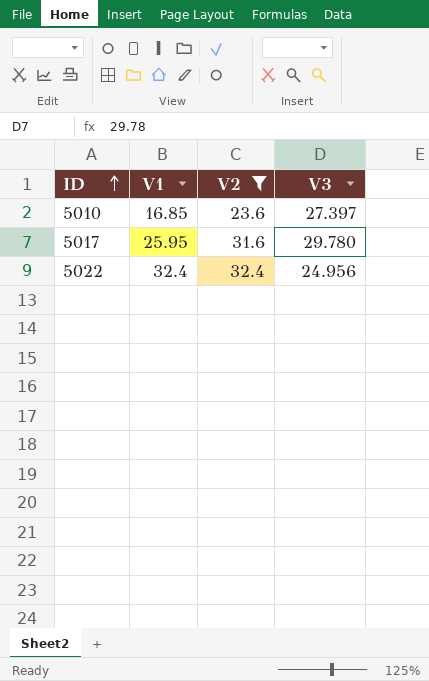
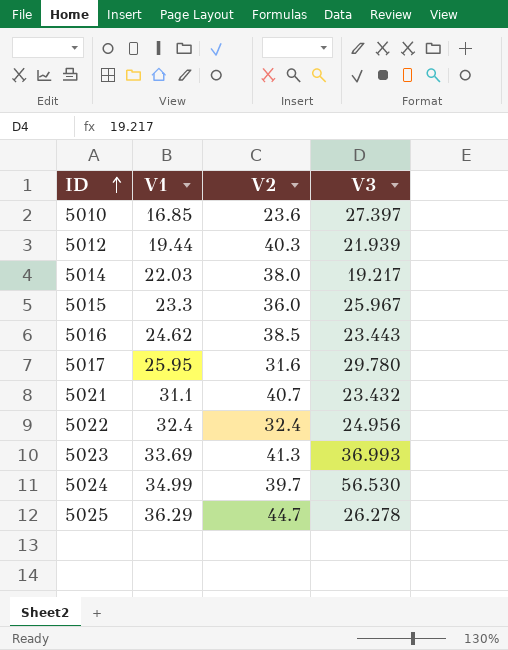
filter: V2 <= 32.4 -> none

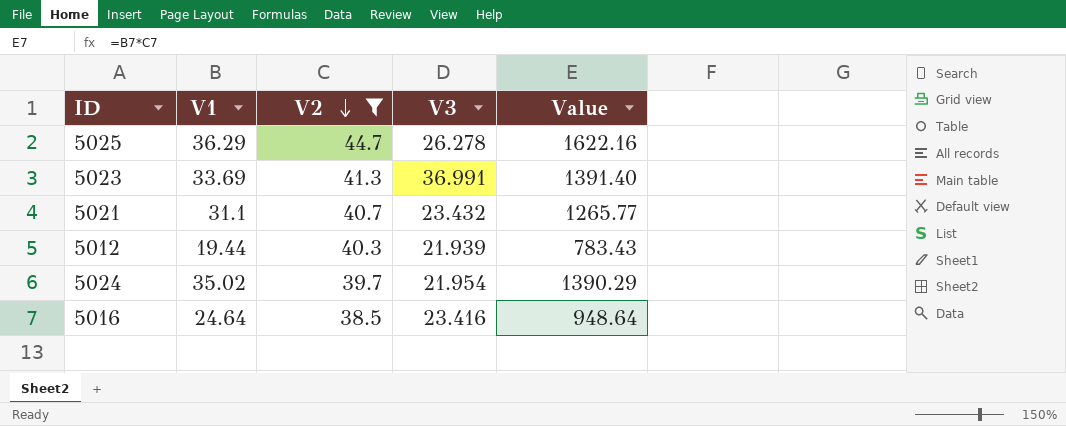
filter: none -> V2 >= 38.5
row order: ID ascending -> V2 descending
column Value | formula: none -> [V1] * [V2]
5023 | V3: 36.993 -> 36.991
5024 | V1: 34.99 -> 35.02
5024 | V3: 56.530 -> 21.954
5016 | V1: 24.62 -> 24.64
5016 | V3: 23.443 -> 23.416

